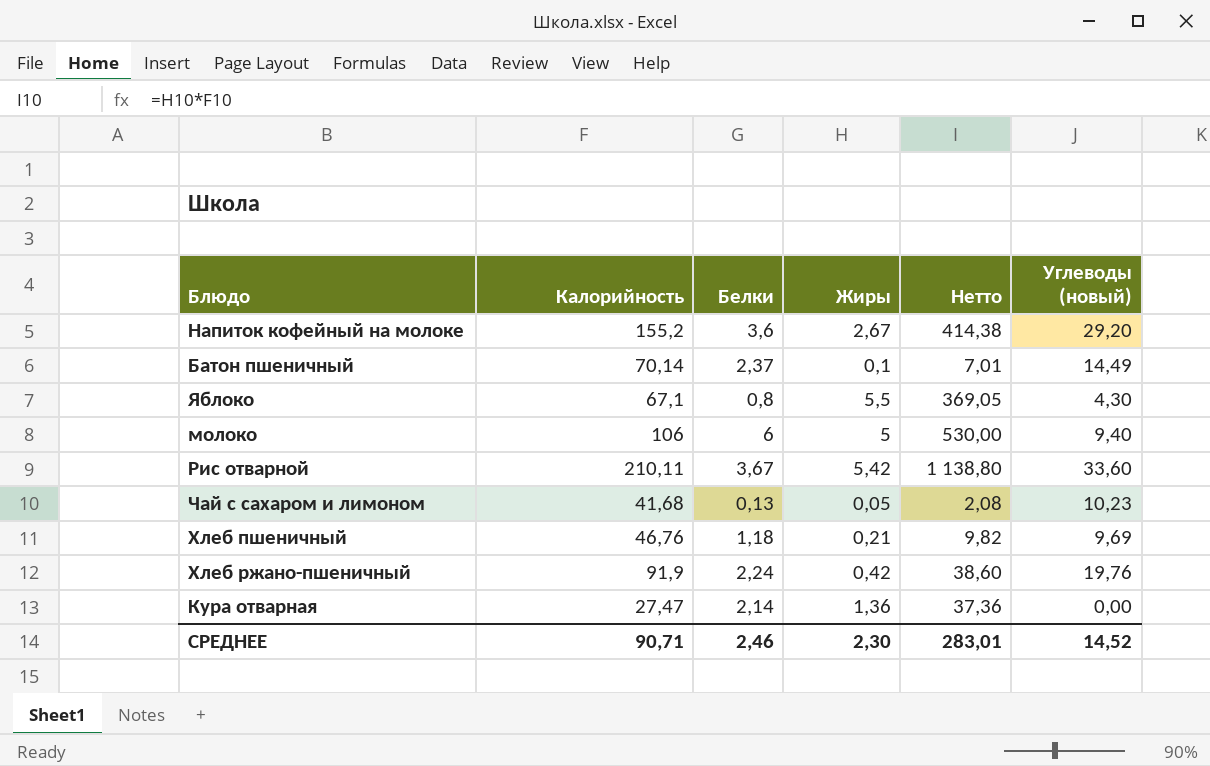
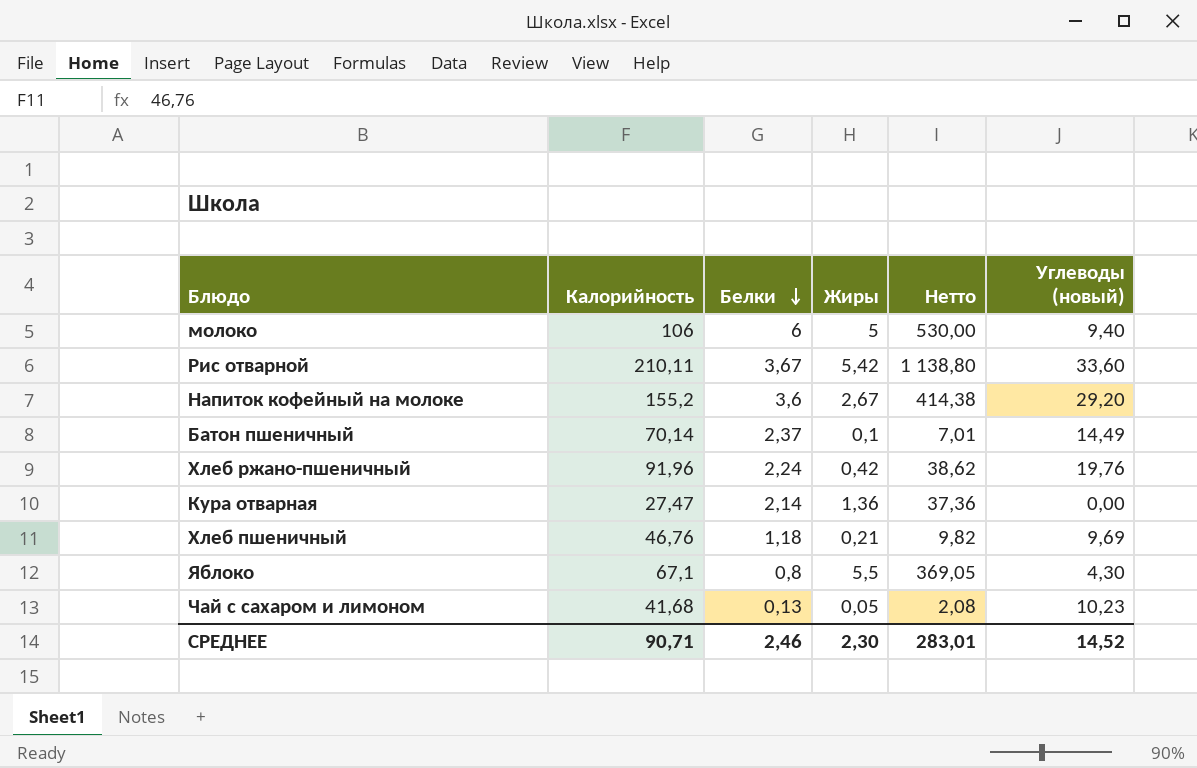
row order: none -> Белки descending
Хлеб ржано-пшеничный | Калорийность: 91,9 -> 91,96
Хлеб ржано-пшеничный | Нетто: 38,60 -> 38,62

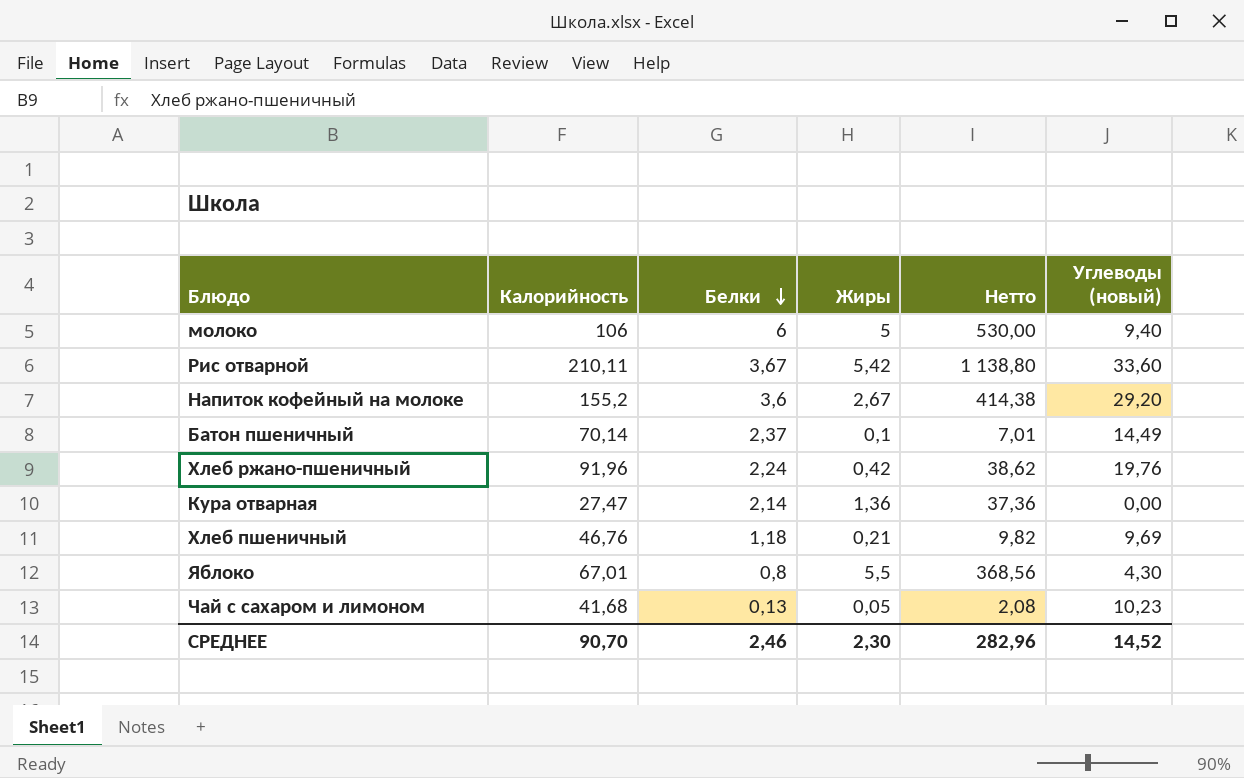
Яблоко | Калорийность: 67,1 -> 67,01
Яблоко | Нетто: 369,05 -> 368,56
СРЕДНЕЕ | Калорийность: 90,71 -> 90,70
СРЕДНЕЕ | Нетто: 283,01 -> 282,96

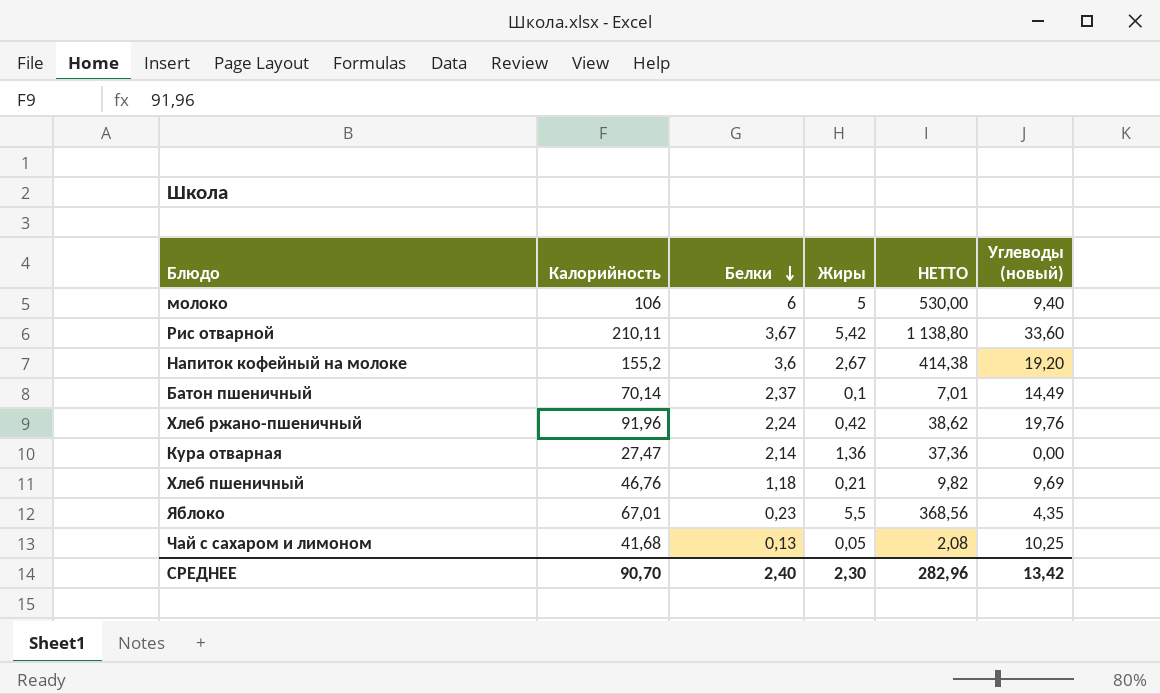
column name: Нетто -> НЕТТО
Напиток кофейный на молоке | Углеводы (новый): 29,20 -> 19,20
Яблоко | Белки: 0,8 -> 0,23
Яблоко | Углеводы (новый): 4,30 -> 4,35
Чай с сахаром и лимоном | Углеводы (новый): 10,23 -> 10,25
СРЕДНЕЕ | Белки: 2,46 -> 2,40
СРЕДНЕЕ | Углеводы (новый): 14,52 -> 13,42

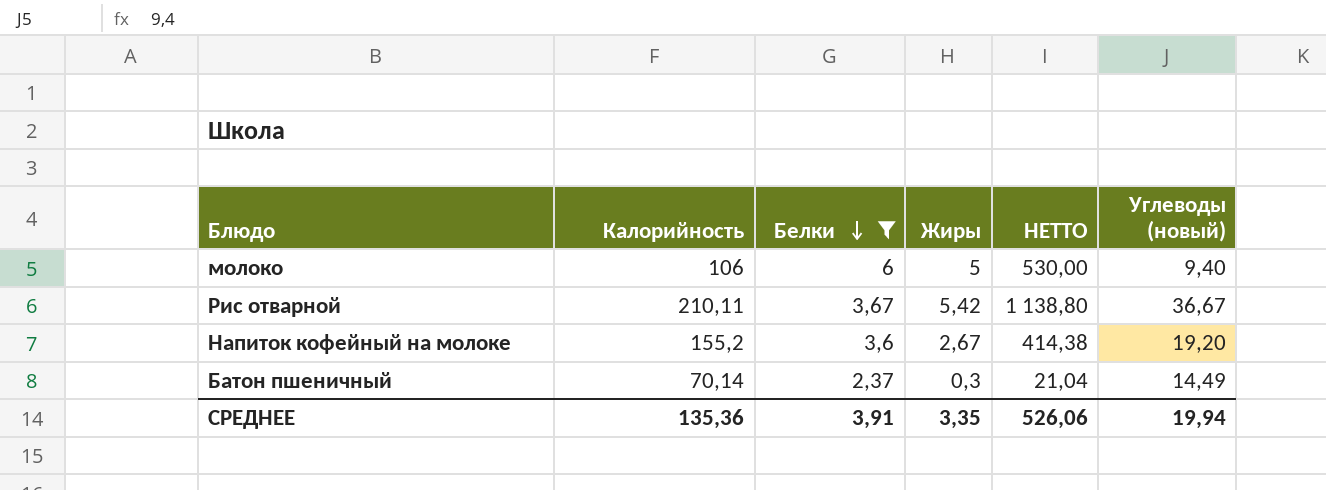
filter: none -> Белки >= 2,37
Рис отварной | Углеводы (новый): 33,60 -> 36,67
Батон пшеничный | Жиры: 0,1 -> 0,3
Батон пшеничный | НЕТТО: 7,01 -> 21,04
СРЕДНЕЕ | Калорийность: 90,70 -> 135,36
СРЕДНЕЕ | Белки: 2,40 -> 3,91
СРЕДНЕЕ | Жиры: 2,30 -> 3,35
СРЕДНЕЕ | НЕТТО: 282,96 -> 526,06
СРЕДНЕЕ | Углеводы (новый): 13,42 -> 19,94

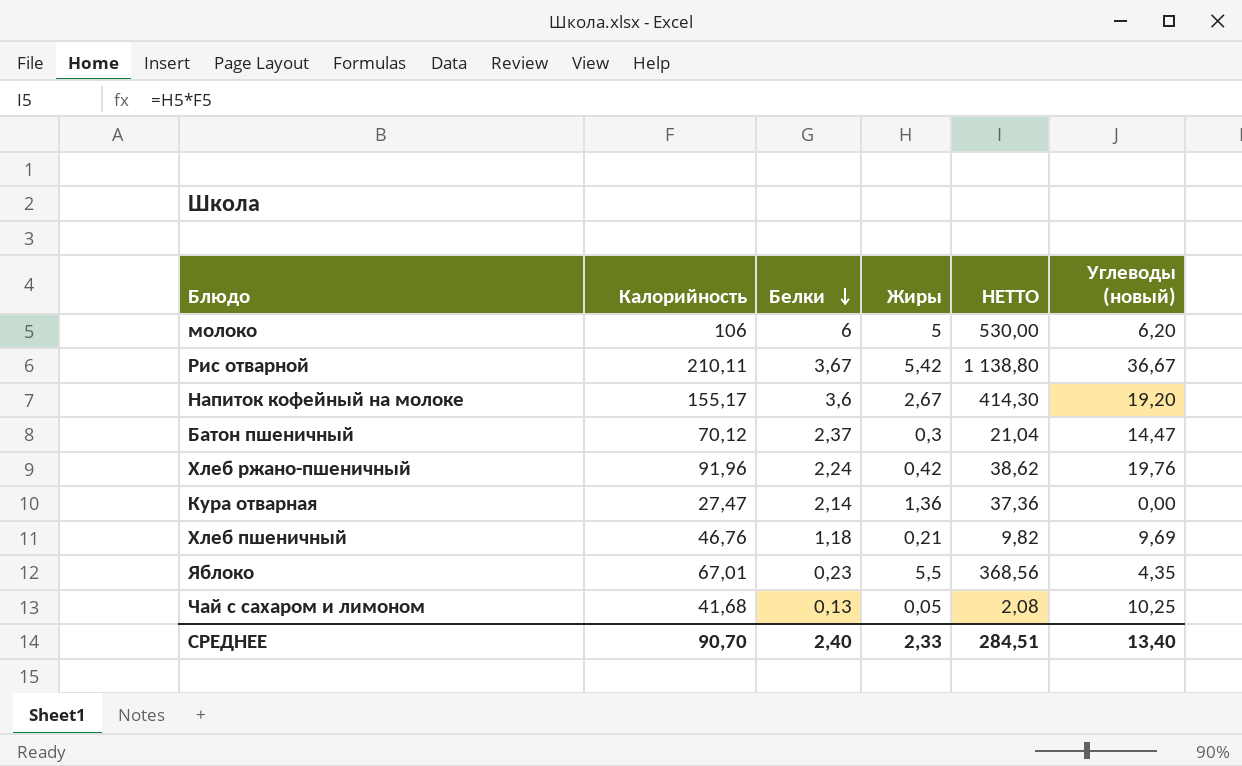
filter: Белки >= 2,37 -> none
молоко | Углеводы (новый): 9,40 -> 6,20
Напиток кофейный на молоке | Калорийность: 155,2 -> 155,17
Напиток кофейный на молоке | НЕТТО: 414,38 -> 414,30
Батон пшеничный | Калорийность: 70,14 -> 70,12
Батон пшеничный | Углеводы (новый): 14,49 -> 14,47
СРЕДНЕЕ | Калорийность: 135,36 -> 90,70
СРЕДНЕЕ | Белки: 3,91 -> 2,40
СРЕДНЕЕ | Жиры: 3,35 -> 2,33
СРЕДНЕЕ | НЕТТО: 526,06 -> 284,51
СРЕДНЕЕ | Углеводы (новый): 19,94 -> 13,40

